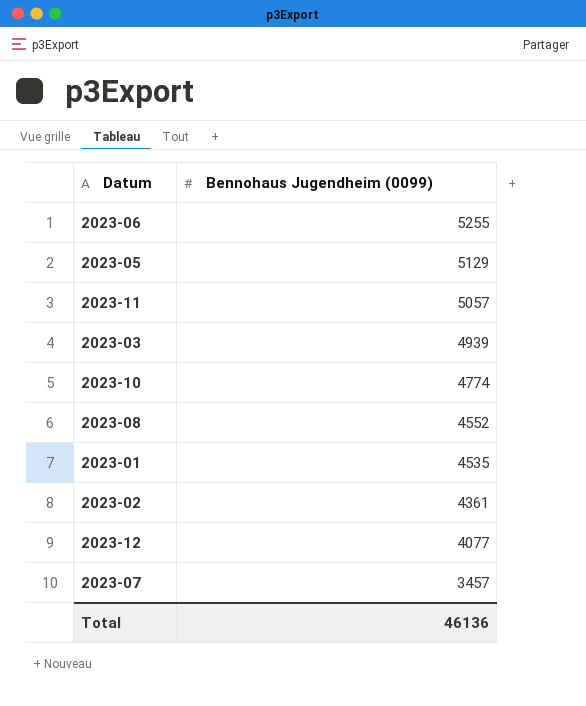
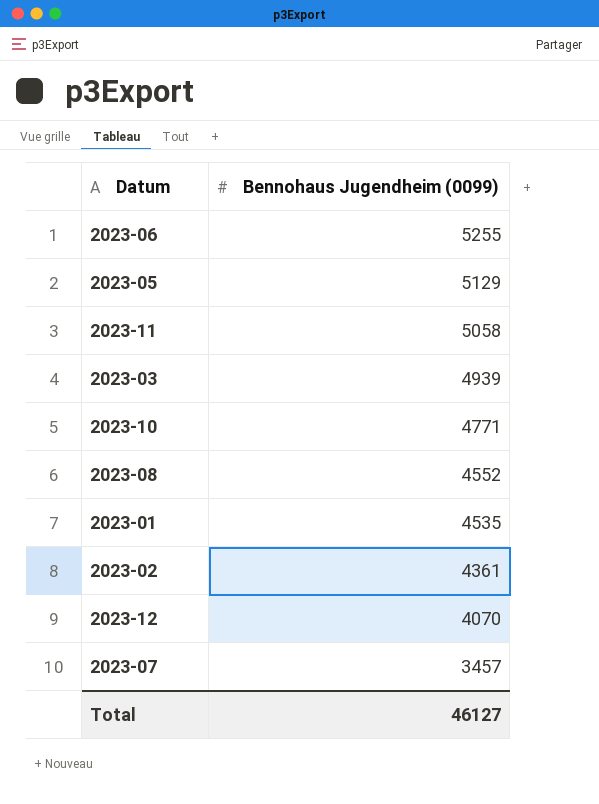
2023-11 | Bennohaus Jugendheim (0099): 5057 -> 5058
2023-10 | Bennohaus Jugendheim (0099): 4774 -> 4771
2023-12 | Bennohaus Jugendheim (0099): 4077 -> 4070
Total | Bennohaus Jugendheim (0099): 46136 -> 46127

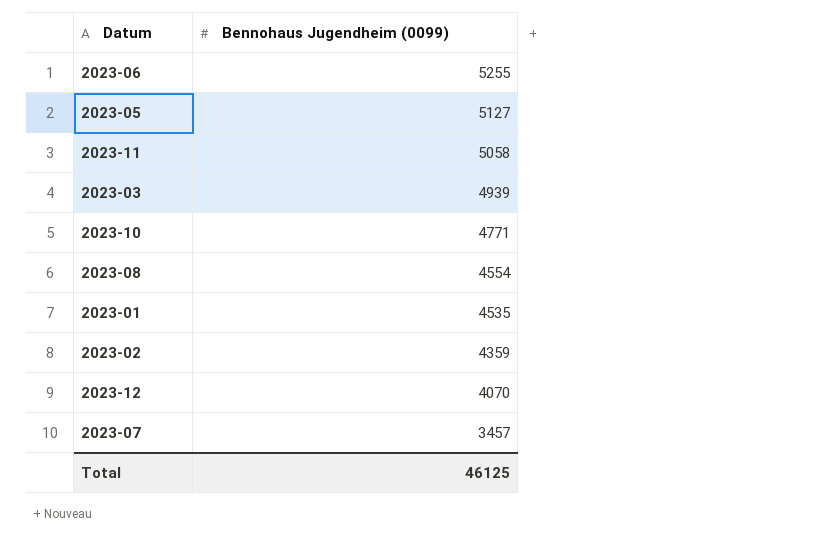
2023-05 | Bennohaus Jugendheim (0099): 5129 -> 5127
2023-08 | Bennohaus Jugendheim (0099): 4552 -> 4554
2023-02 | Bennohaus Jugendheim (0099): 4361 -> 4359
Total | Bennohaus Jugendheim (0099): 46127 -> 46125

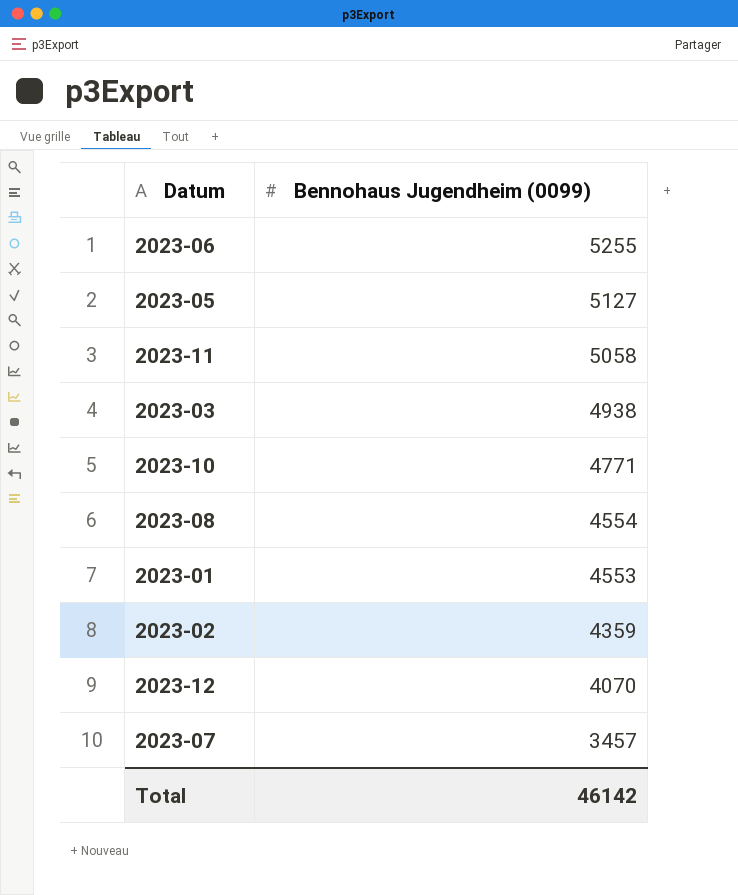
2023-03 | Bennohaus Jugendheim (0099): 4939 -> 4938
2023-01 | Bennohaus Jugendheim (0099): 4535 -> 4553
Total | Bennohaus Jugendheim (0099): 46125 -> 46142

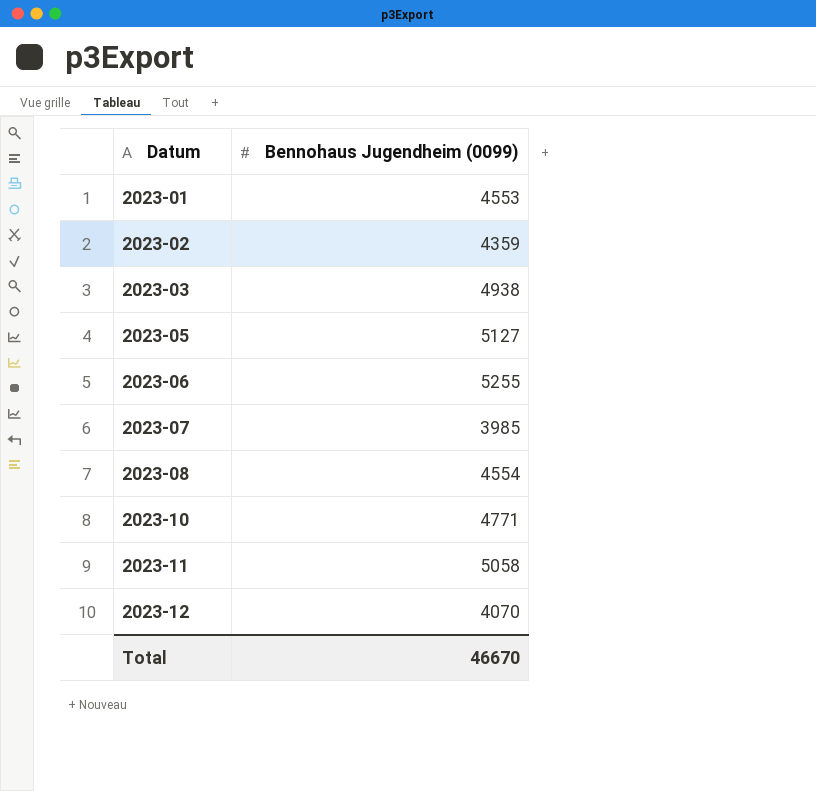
row order: Bennohaus Jugendheim (0099) descending -> Datum ascending
2023-07 | Bennohaus Jugendheim (0099): 3457 -> 3985
Total | Bennohaus Jugendheim (0099): 46142 -> 46670

